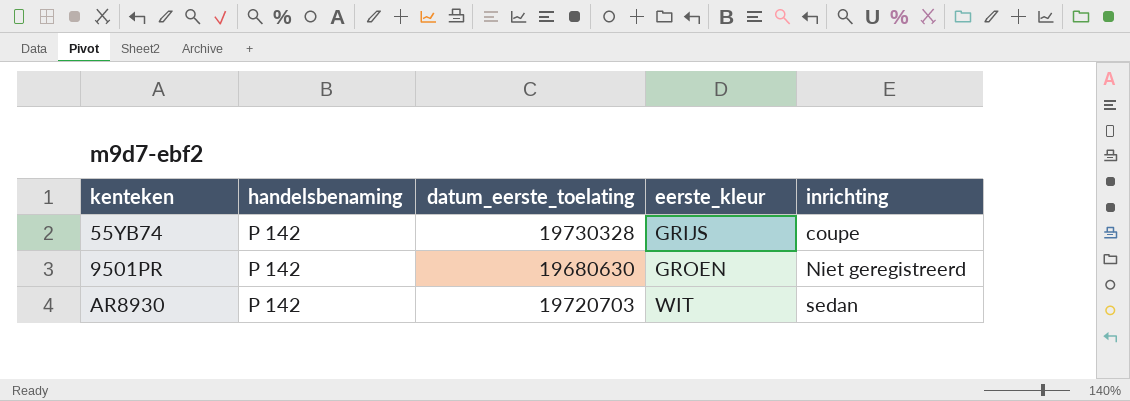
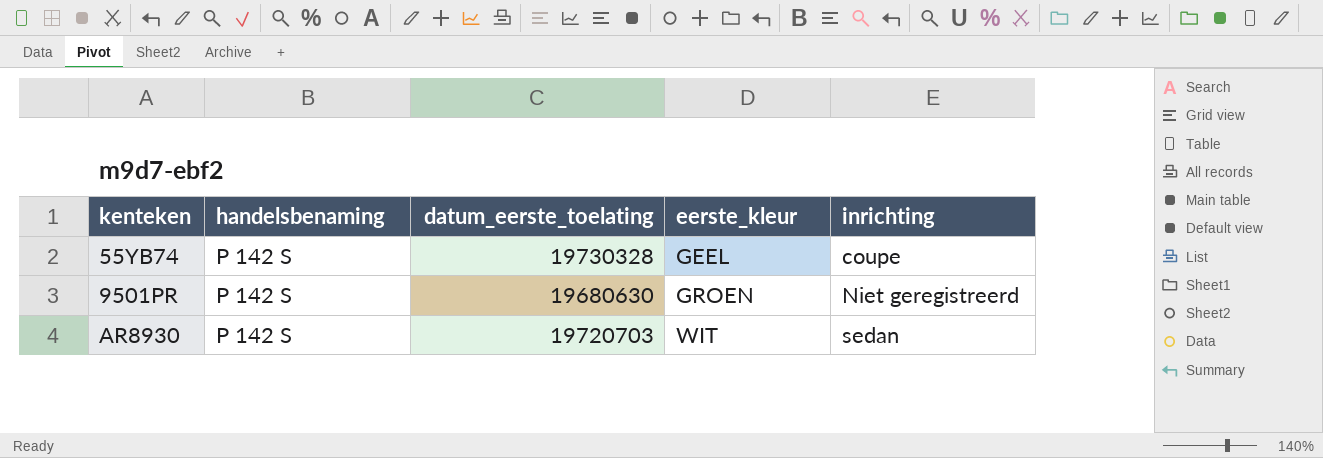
55YB74 | handelsbenaming: P 142 -> P 142 S
55YB74 | eerste_kleur: GRIJS -> GEEL
9501PR | handelsbenaming: P 142 -> P 142 S
AR8930 | handelsbenaming: P 142 -> P 142 S

